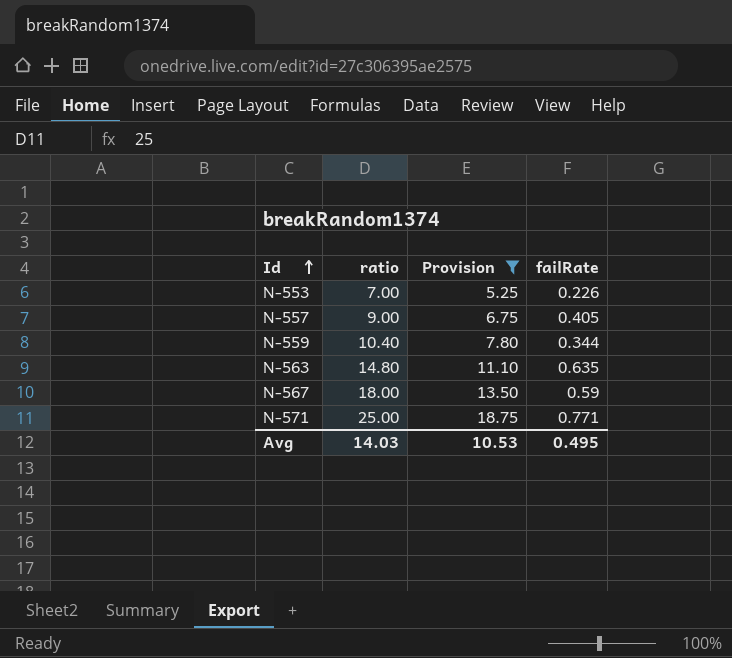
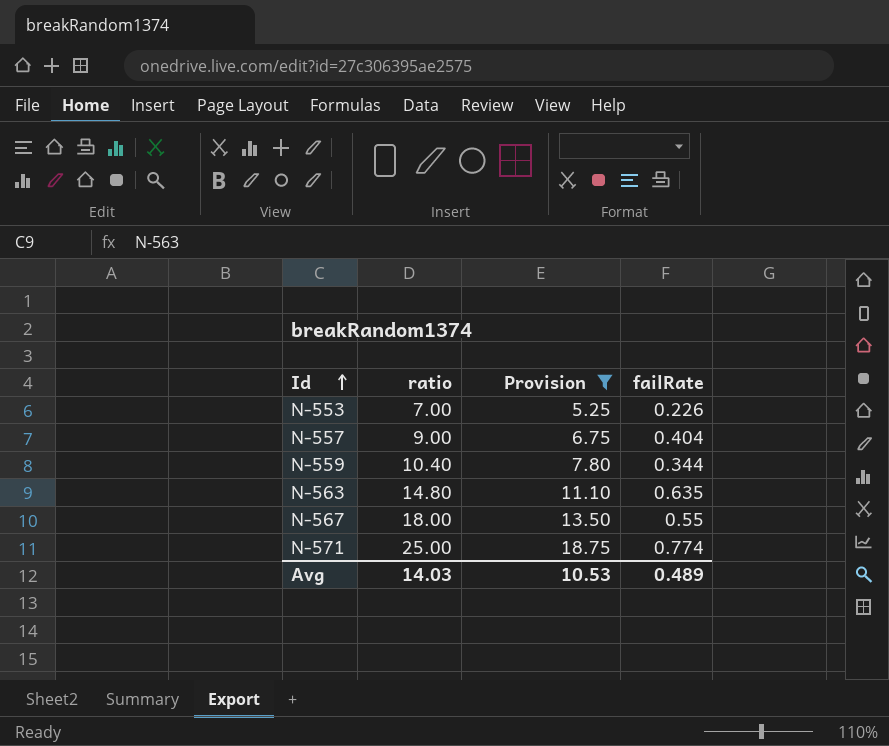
N-557 | failRate: 0.405 -> 0.404
N-567 | failRate: 0.59 -> 0.55
N-571 | failRate: 0.771 -> 0.774
Avg | failRate: 0.495 -> 0.489

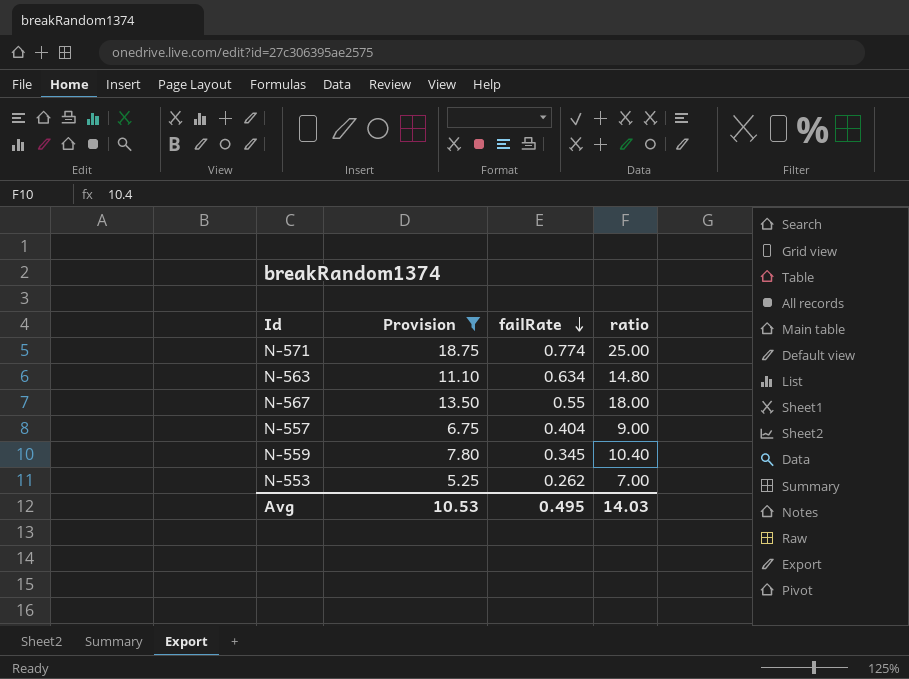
row order: Id ascending -> failRate descending
column ratio | position: 2 -> 4
N-563 | failRate: 0.635 -> 0.634
N-559 | failRate: 0.344 -> 0.345
N-553 | failRate: 0.226 -> 0.262
Avg | failRate: 0.489 -> 0.495

